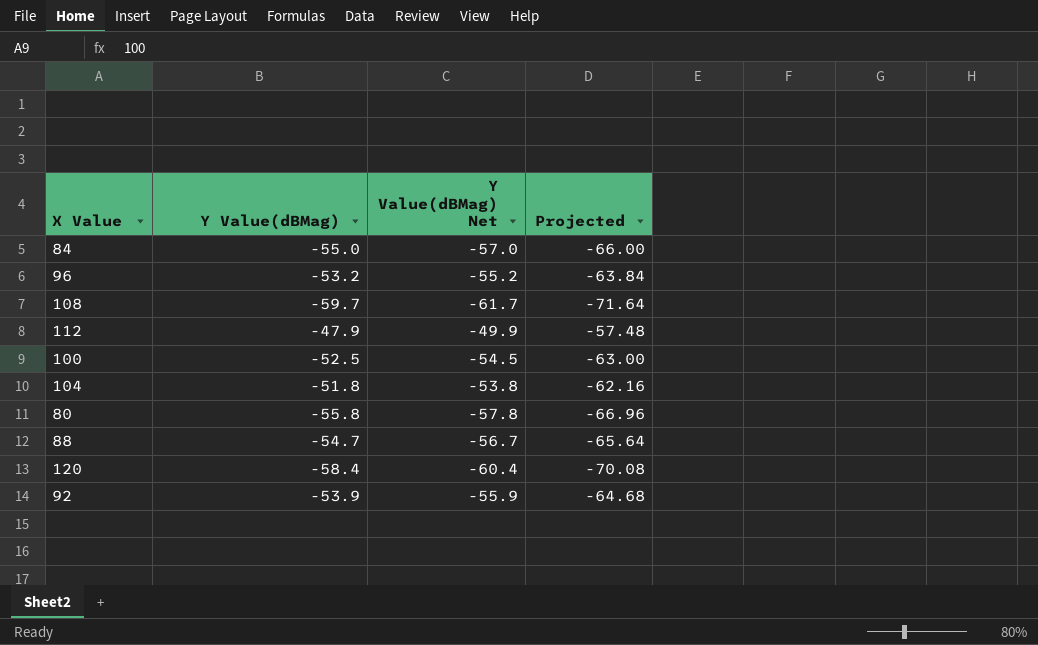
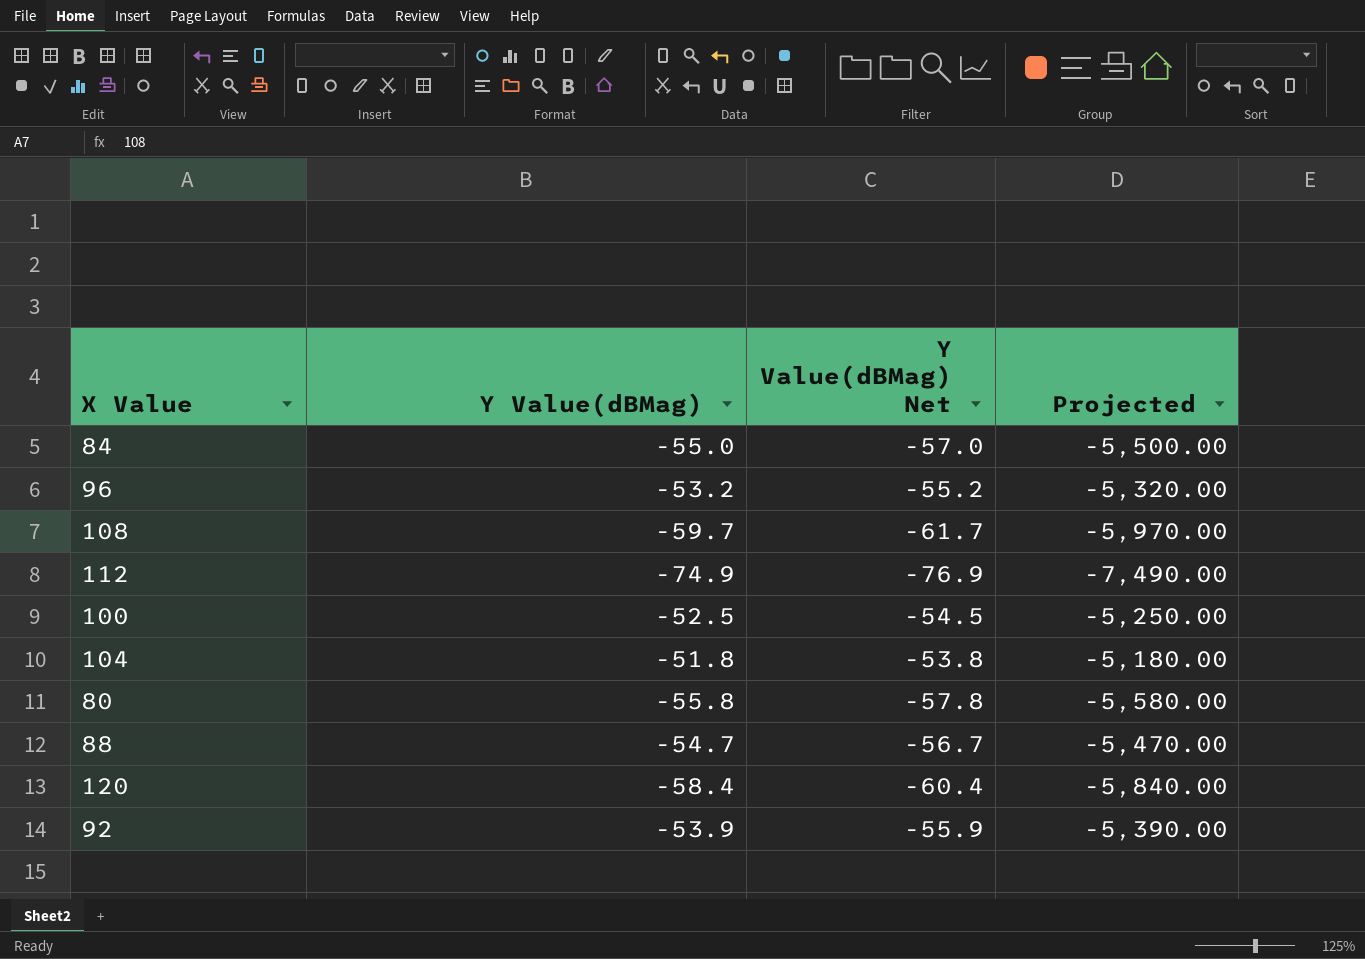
column Projected | formula: [Y Value(dBMag)] * 1.2 -> [Y Value(dBMag)] * 100
112 | Y Value(dBMag): -47.9 -> -74.9
112 | Y Value(dBMag) Net: -49.9 -> -76.9

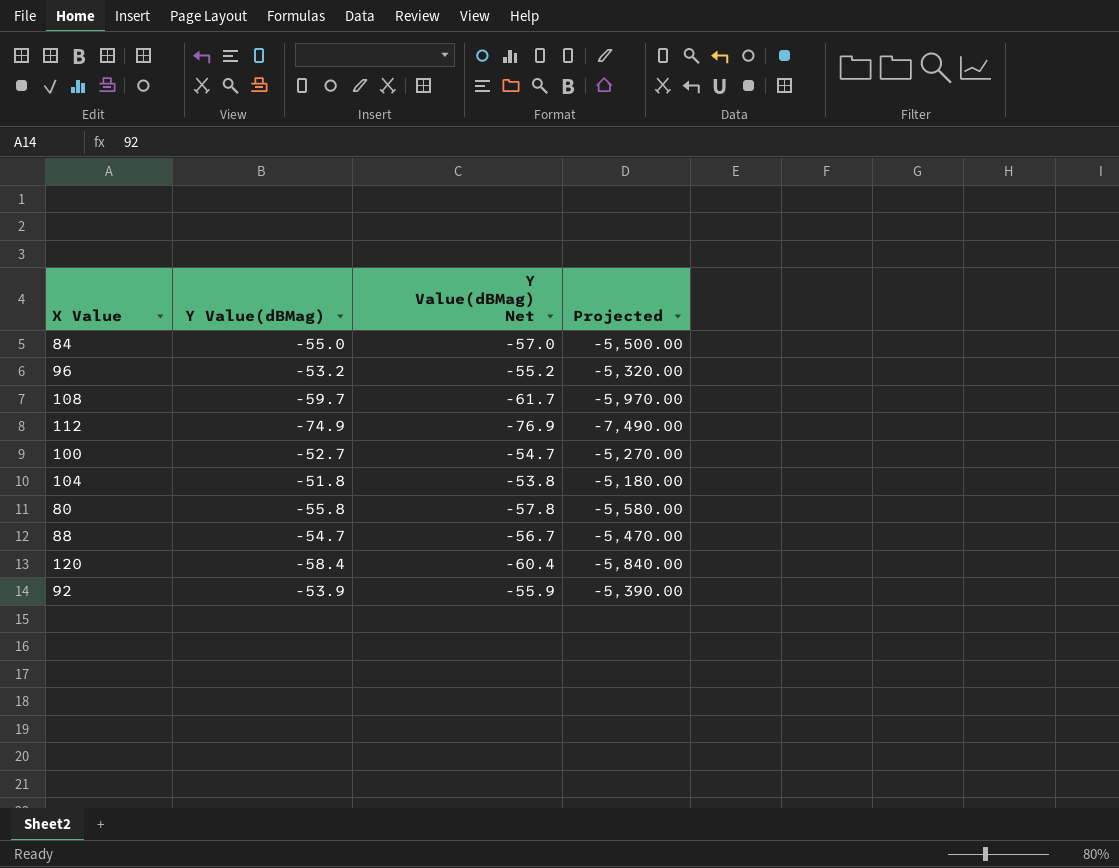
100 | Y Value(dBMag): -52.5 -> -52.7
100 | Y Value(dBMag) Net: -54.5 -> -54.7
100 | Projected: -5,250.00 -> -5,270.00

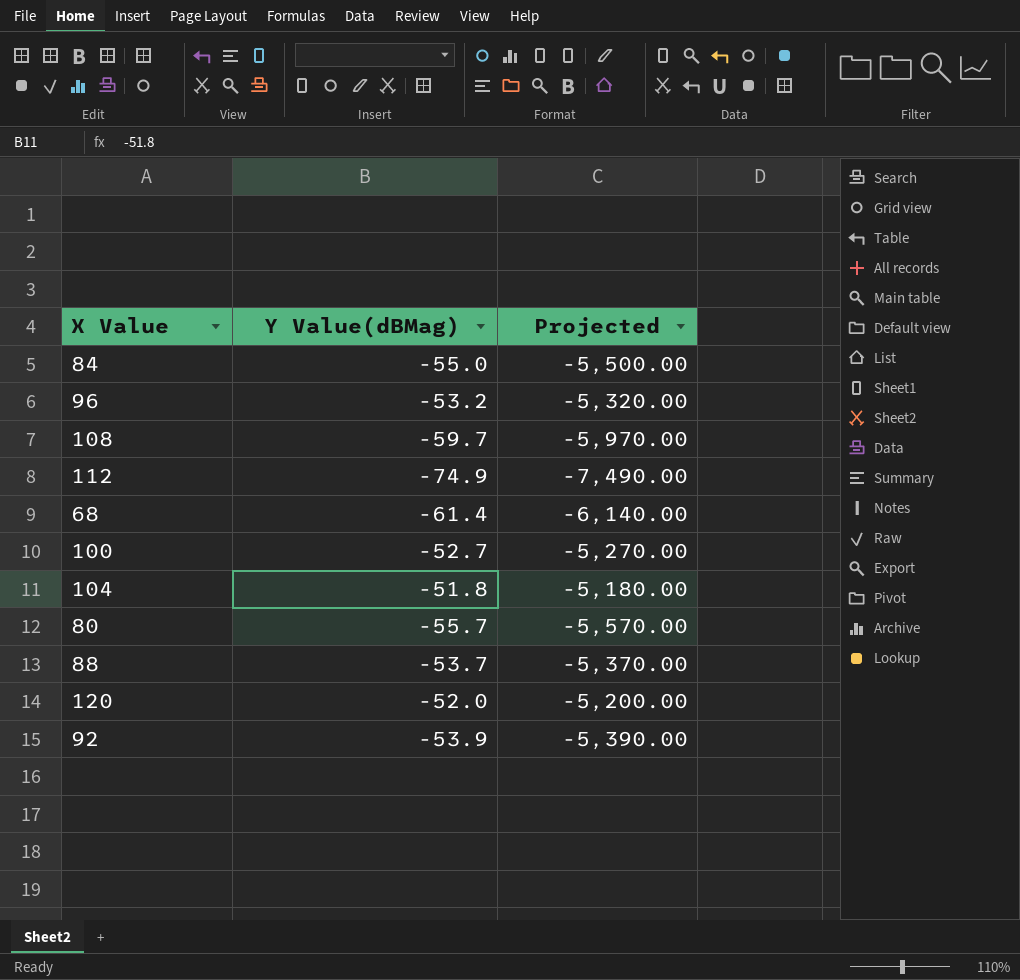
column Y Value(dBMag) Net | formula: [Y Value(dBMag)] - 2 -> none
row 68: none -> -61.4 | -6,140.00
80 | Y Value(dBMag): -55.8 -> -55.7
80 | Projected: -5,580.00 -> -5,570.00
88 | Y Value(dBMag): -54.7 -> -53.7
88 | Projected: -5,470.00 -> -5,370.00
120 | Y Value(dBMag): -58.4 -> -52.0
120 | Projected: -5,840.00 -> -5,200.00

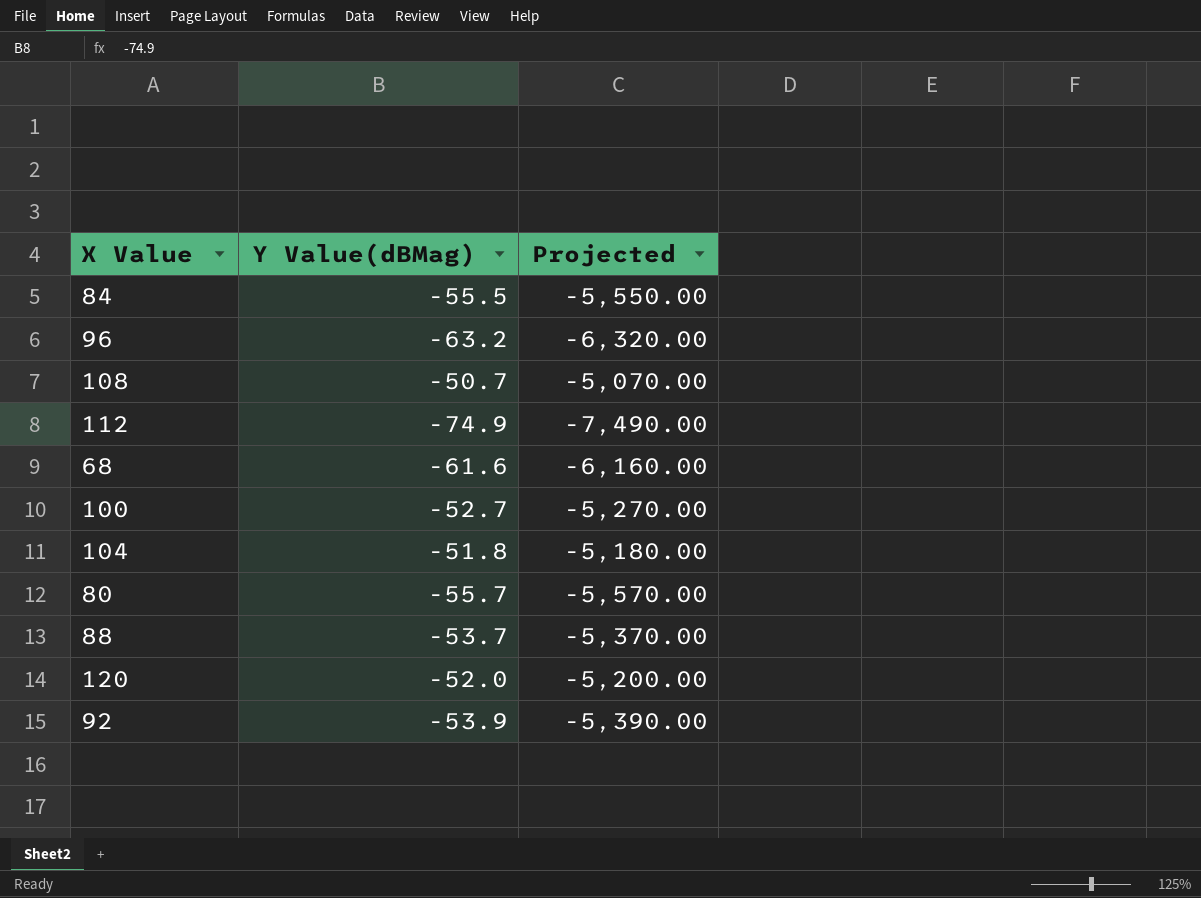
84 | Y Value(dBMag): -55.0 -> -55.5
84 | Projected: -5,500.00 -> -5,550.00
96 | Y Value(dBMag): -53.2 -> -63.2
96 | Projected: -5,320.00 -> -6,320.00
108 | Y Value(dBMag): -59.7 -> -50.7
108 | Projected: -5,970.00 -> -5,070.00
68 | Y Value(dBMag): -61.4 -> -61.6
68 | Projected: -6,140.00 -> -6,160.00

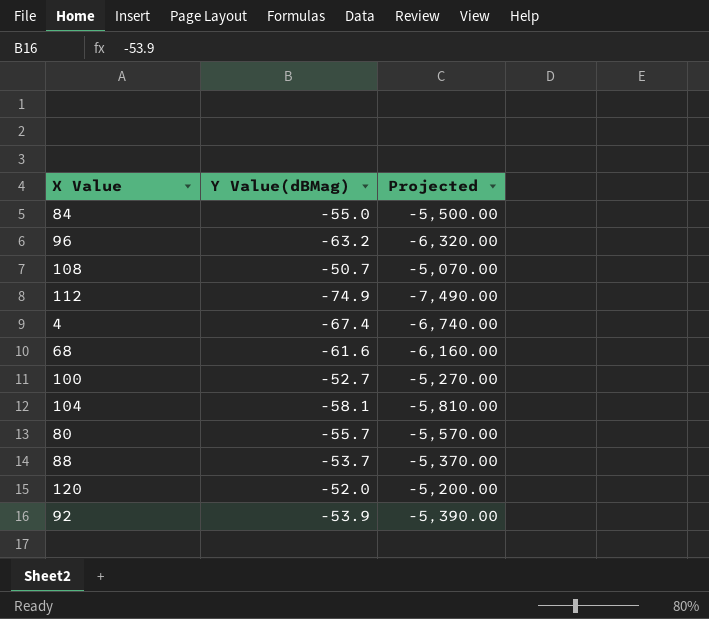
84 | Y Value(dBMag): -55.5 -> -55.0
84 | Projected: -5,550.00 -> -5,500.00
row 4: none -> -67.4 | -6,740.00
104 | Y Value(dBMag): -51.8 -> -58.1
104 | Projected: -5,180.00 -> -5,810.00

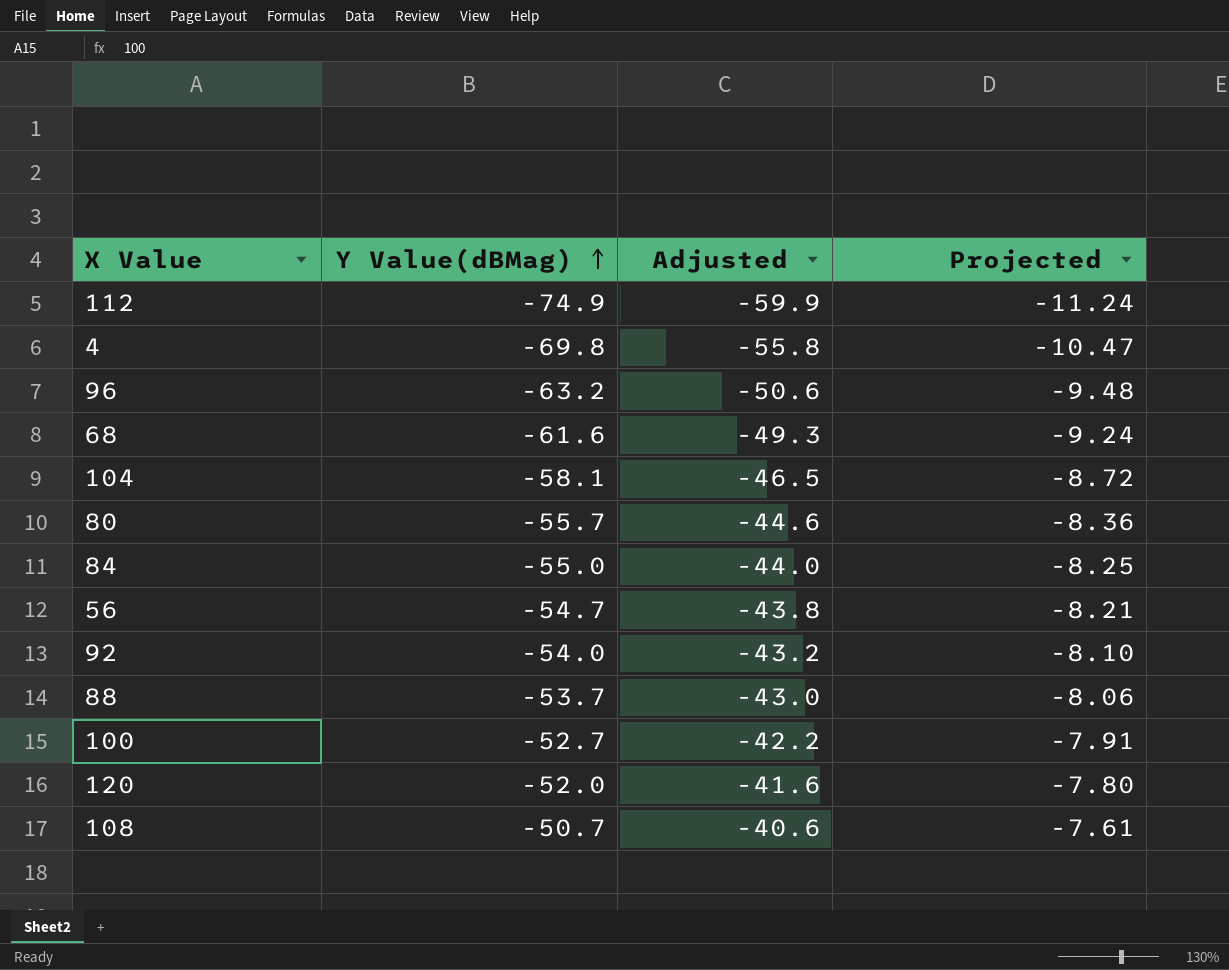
row order: none -> Y Value(dBMag) ascending
column Adjusted | formula: none -> [Y Value(dBMag)] * 0.8
column Projected | formula: [Y Value(dBMag)] * 100 -> [Y Value(dBMag)] * 0.15
4 | Y Value(dBMag): -67.4 -> -69.8
row 56: none -> -54.7 | -43.8 | -8.21
92 | Y Value(dBMag): -53.9 -> -54.0

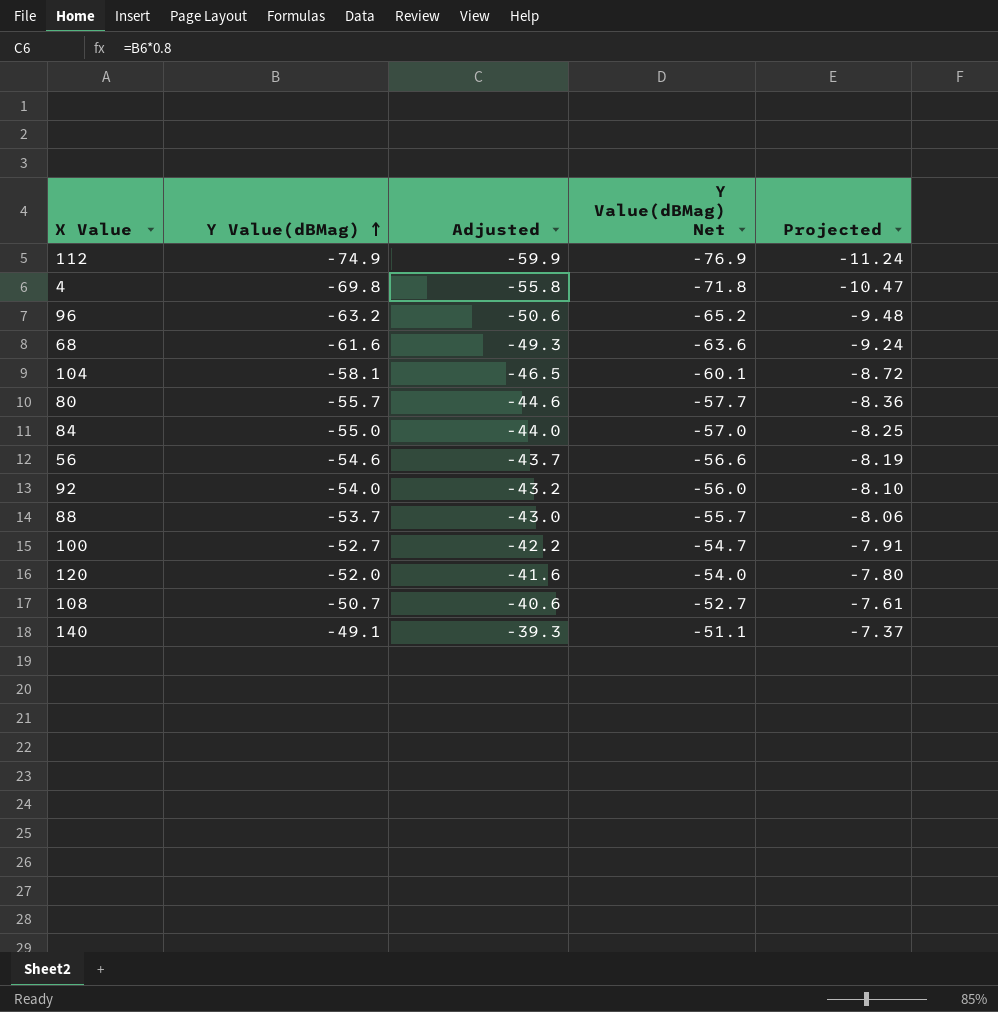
column Y Value(dBMag) Net | formula: none -> [Y Value(dBMag)] - 2
56 | Y Value(dBMag): -54.7 -> -54.6
56 | Adjusted: -43.8 -> -43.7
56 | Projected: -8.21 -> -8.19
row 140: none -> -49.1 | -39.3 | -51.1 | -7.37

